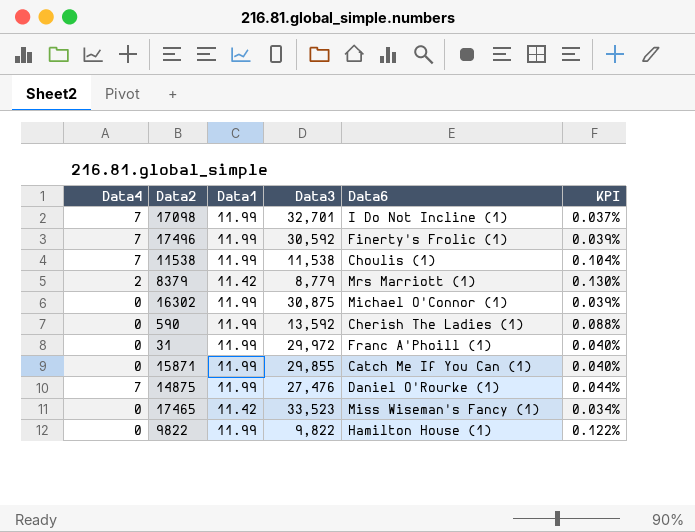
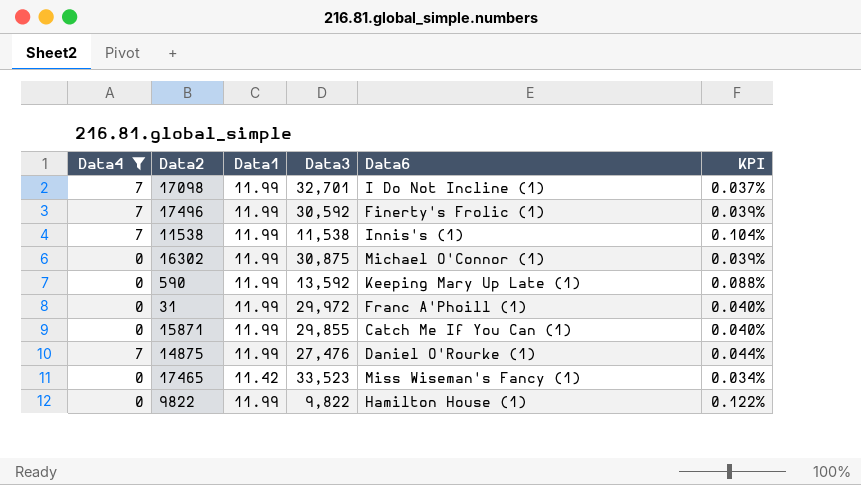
filter: none -> Data4 != 2
11538 | Data6: Choulis (1) -> Innis's (1)
590 | Data6: Cherish The Ladies (1) -> Keeping Mary Up Late (1)

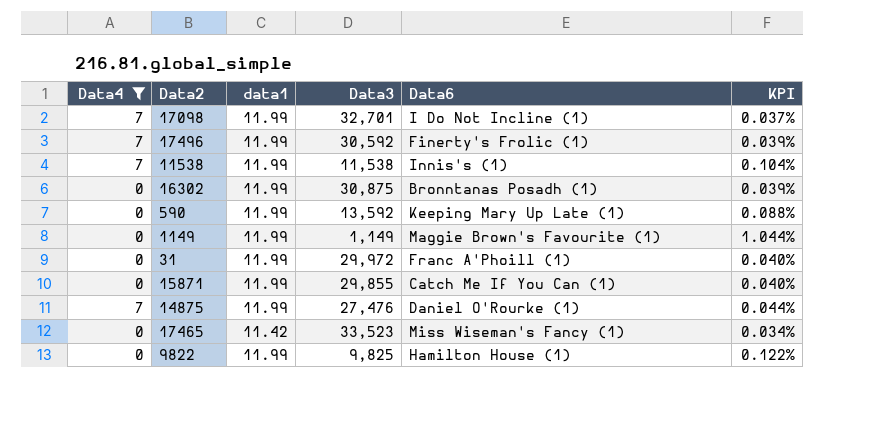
column name: Data1 -> data1
16302 | Data6: Michael O'Connor (1) -> Bronntanas Posadh (1)
row 1149: none -> 0 | 11.99 | 1,149 | Maggie Brown's Favourite (1) | 1.044%
9822 | Data3: 9,822 -> 9,825

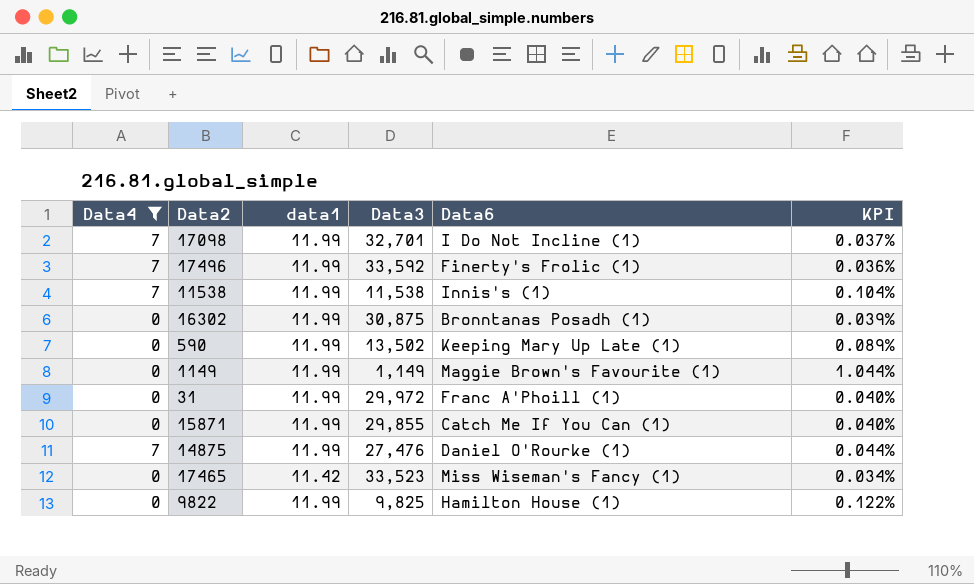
17496 | Data3: 30,592 -> 33,592
17496 | KPI: 0.039% -> 0.036%
590 | Data3: 13,592 -> 13,502
590 | KPI: 0.088% -> 0.089%

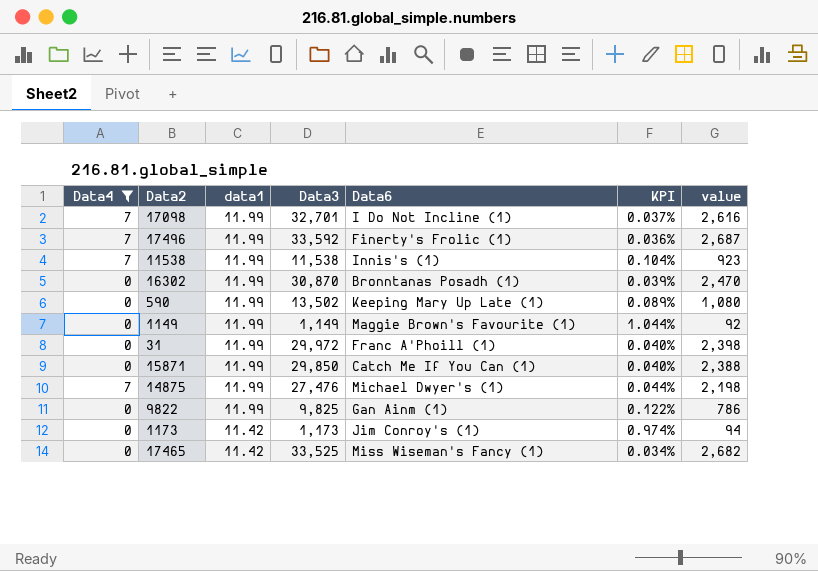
row order: none -> data1 descending
column value | formula: none -> [Data3] * 0.08
16302 | Data3: 30,875 -> 30,870
15871 | Data3: 29,855 -> 29,850
14875 | Data6: Daniel O'Rourke (1) -> Michael Dwyer's (1)
9822 | Data6: Hamilton House (1) -> Gan Ainm (1)
row 1173: none -> 0 | 11.42 | 1,173 | Jim Conroy's (1) | 0.974% | 94
17465 | Data3: 33,523 -> 33,525

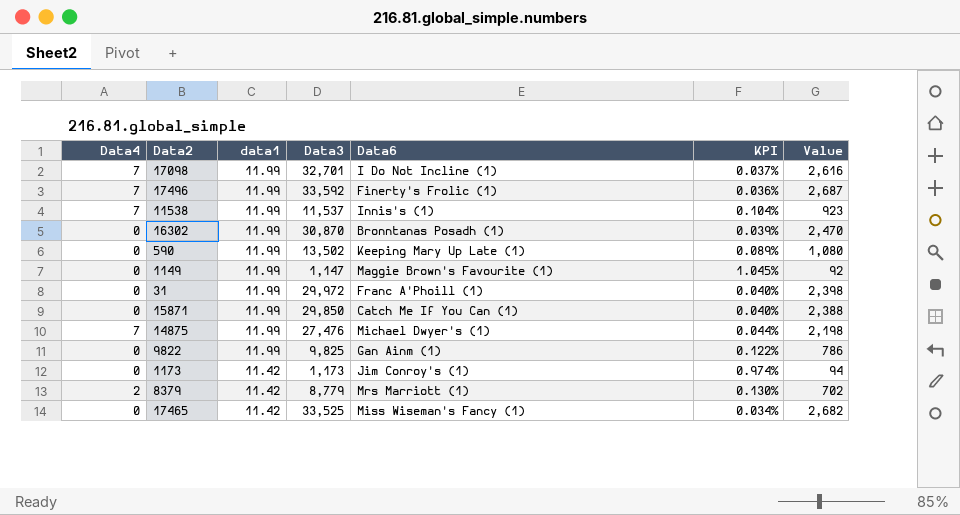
filter: Data4 != 2 -> none
column name: value -> Value
11538 | Data3: 11,538 -> 11,537
1149 | Data3: 1,149 -> 1,147
1149 | KPI: 1.044% -> 1.045%

